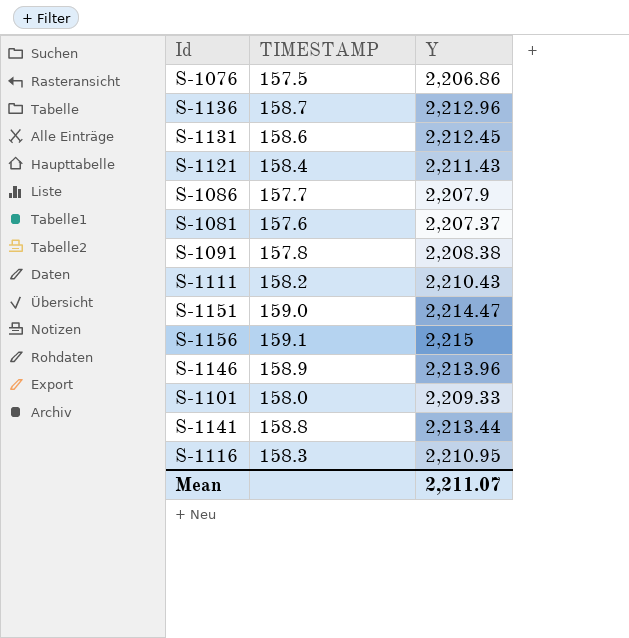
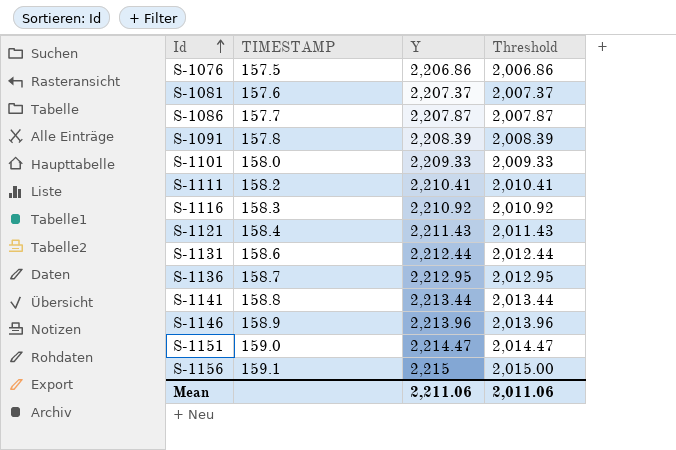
row order: none -> Id ascending
column Threshold | formula: none -> [Y] - 200
S-1086 | Y: 2,207.9 -> 2,207.87
S-1091 | Y: 2,208.38 -> 2,208.39
S-1111 | Y: 2,210.43 -> 2,210.41
S-1116 | Y: 2,210.95 -> 2,210.92
S-1131 | Y: 2,212.45 -> 2,212.44
S-1136 | Y: 2,212.96 -> 2,212.95
Mean | Y: 2,211.07 -> 2,211.06

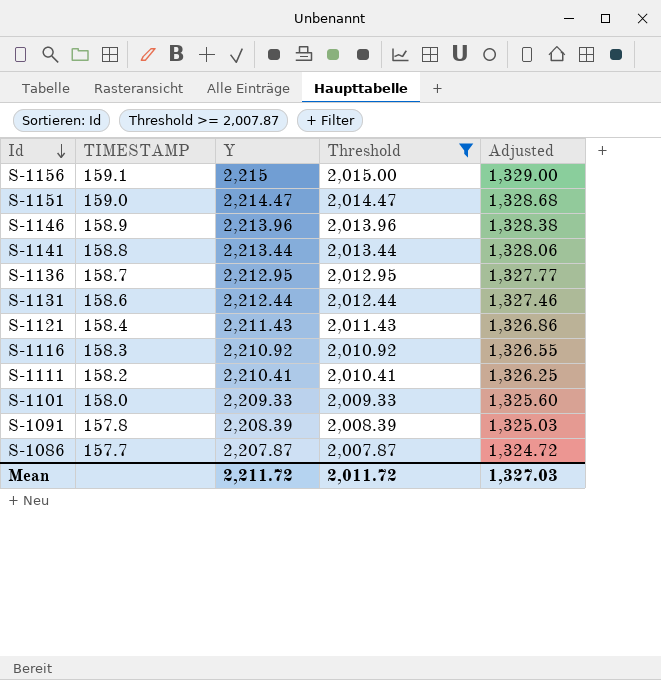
filter: none -> Threshold >= 2,007.87
row order: Id ascending -> Id descending
column Adjusted | formula: none -> [Y] * 0.6
Mean | Y: 2,211.06 -> 2,211.72
Mean | Threshold: 2,011.06 -> 2,011.72

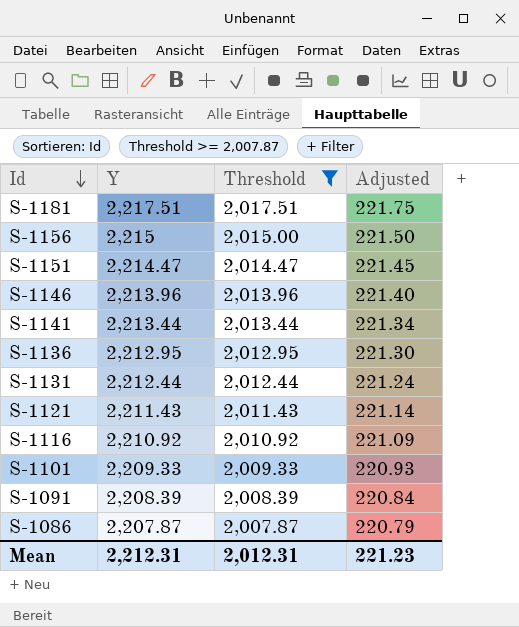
column TIMESTAMP | position: 2 -> none
column Adjusted | formula: [Y] * 0.6 -> [Y] * 0.1
row S-1111: 158.2 | 2,210.41 | 2,010.41 | 1,326.25 -> none
row S-1181: none -> 2,217.51 | 2,017.51 | 221.75
Mean | Y: 2,211.72 -> 2,212.31
Mean | Threshold: 2,011.72 -> 2,012.31
Mean | Adjusted: 1,327.03 -> 221.23

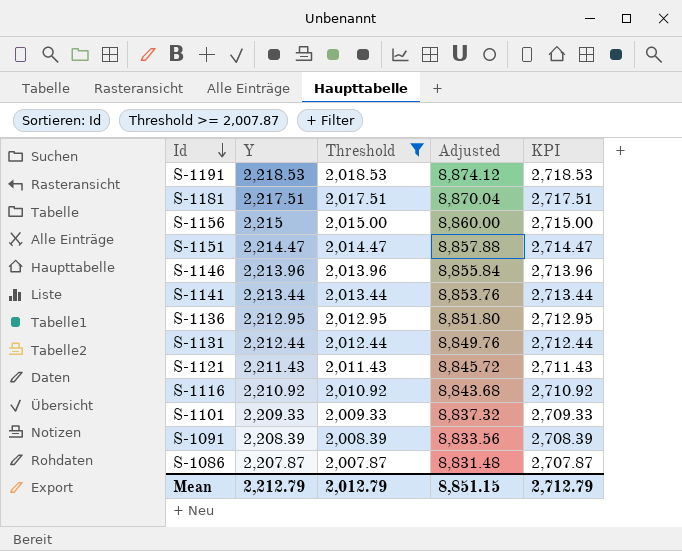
column Adjusted | formula: [Y] * 0.1 -> [Y] * 4
column KPI | formula: none -> [Y] + 500
row S-1191: none -> 2,218.53 | 2,018.53 | 8,874.12 | 2,718.53
Mean | Y: 2,212.31 -> 2,212.79
Mean | Threshold: 2,012.31 -> 2,012.79
Mean | Adjusted: 221.23 -> 8,851.15

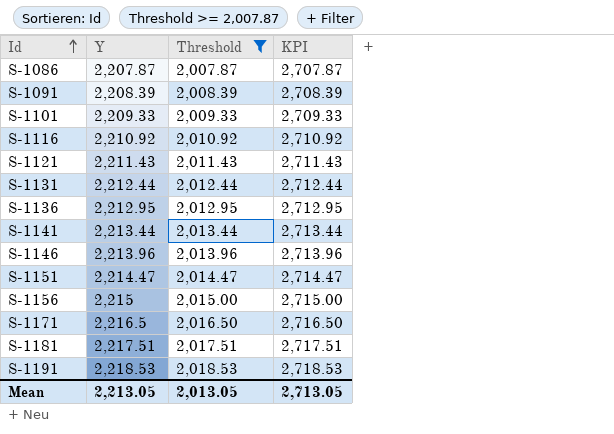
row order: Id descending -> Id ascending
column Adjusted | formula: [Y] * 4 -> none
row S-1171: none -> 2,216.5 | 2,016.50 | 2,716.50
Mean | Y: 2,212.79 -> 2,213.05
Mean | Threshold: 2,012.79 -> 2,013.05
Mean | KPI: 2,712.79 -> 2,713.05

